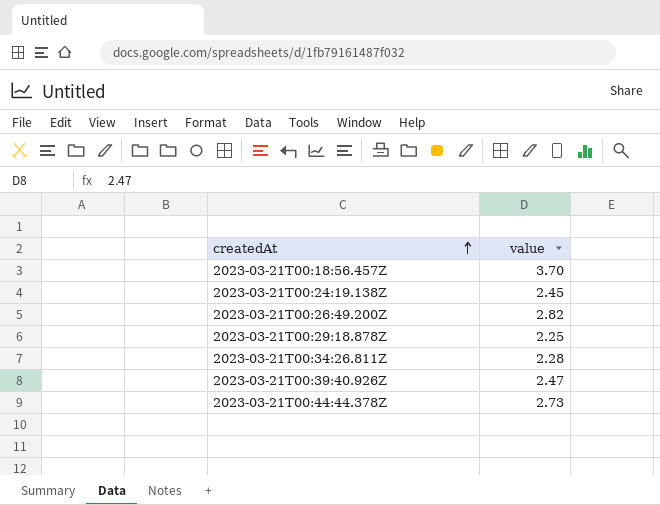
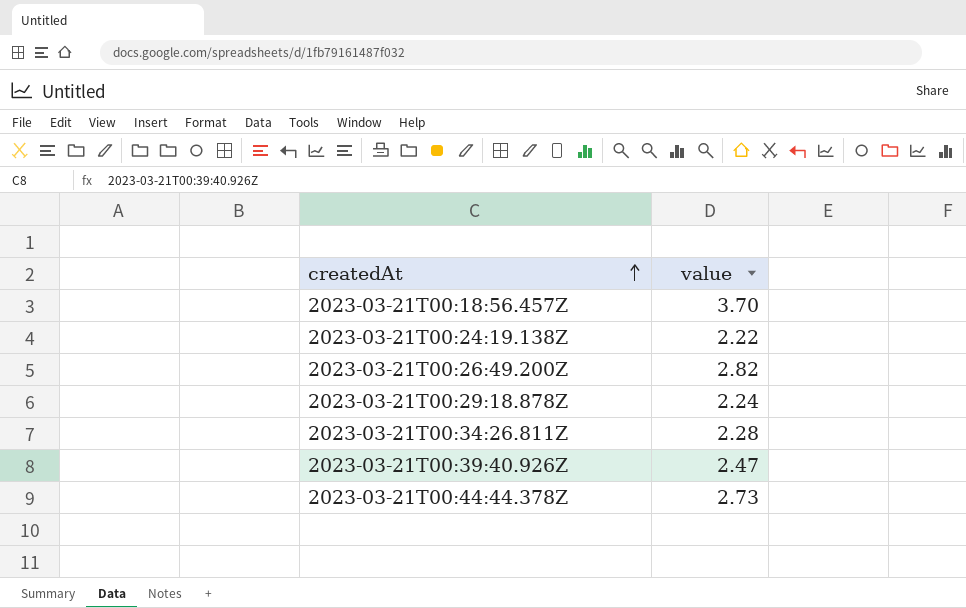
2023-03-21T00:24:19.138Z | value: 2.45 -> 2.22
2023-03-21T00:29:18.878Z | value: 2.25 -> 2.24

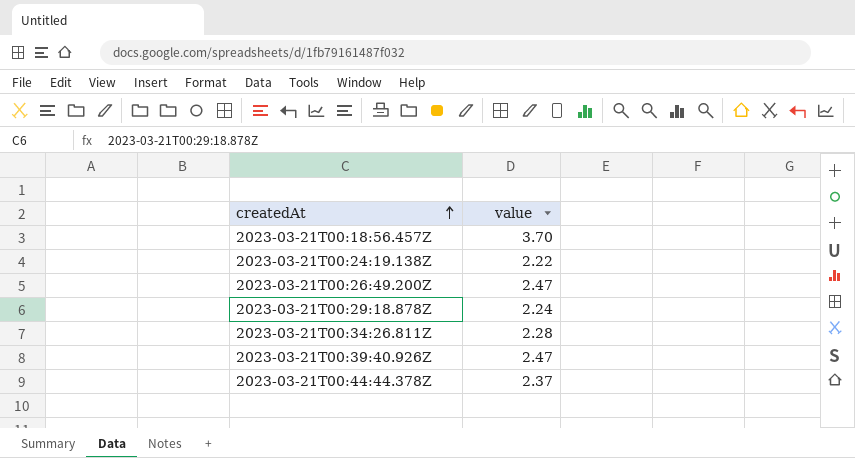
2023-03-21T00:26:49.200Z | value: 2.82 -> 2.47
2023-03-21T00:44:44.378Z | value: 2.73 -> 2.37

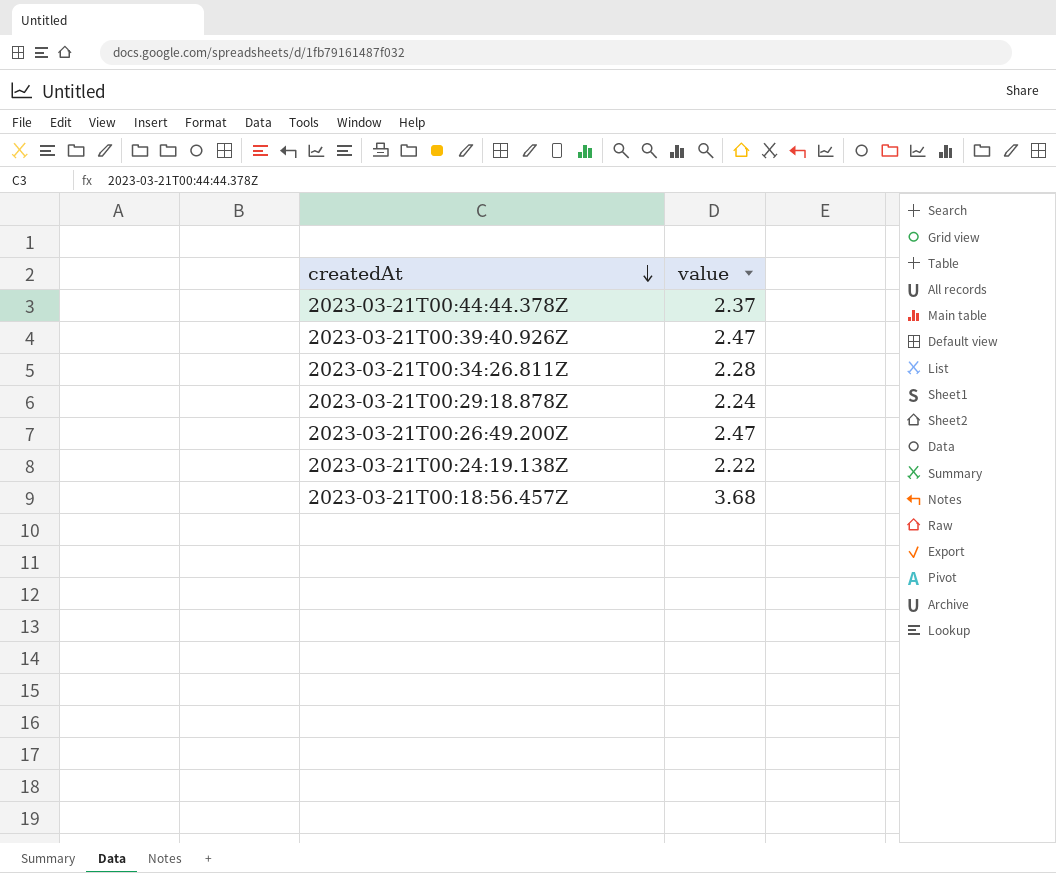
row order: createdAt ascending -> createdAt descending
2023-03-21T00:18:56.457Z | value: 3.70 -> 3.68

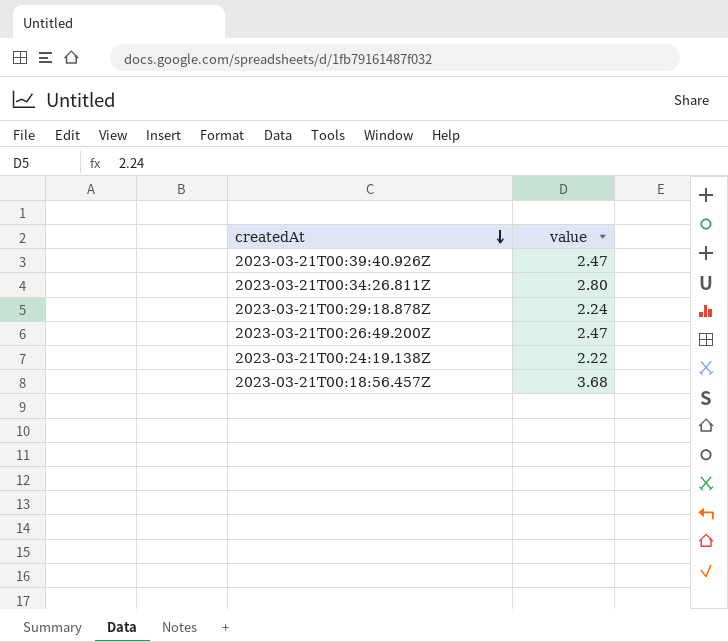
row 2023-03-21T00:44:44.378Z: 2.37 -> none
2023-03-21T00:34:26.811Z | value: 2.28 -> 2.80

